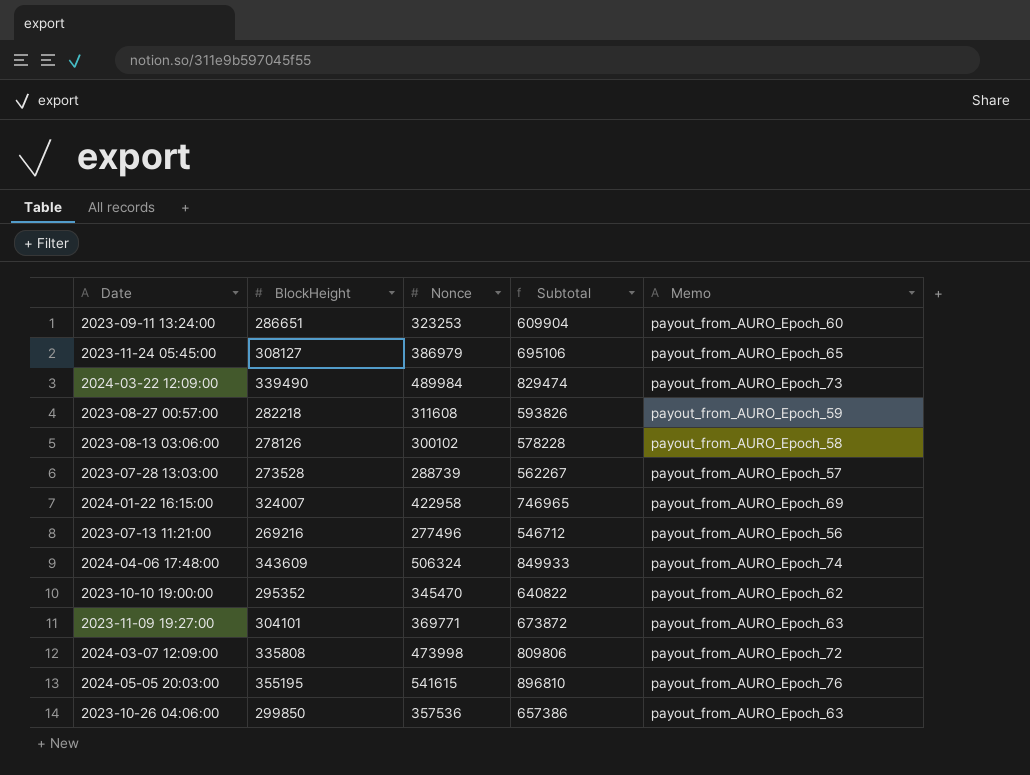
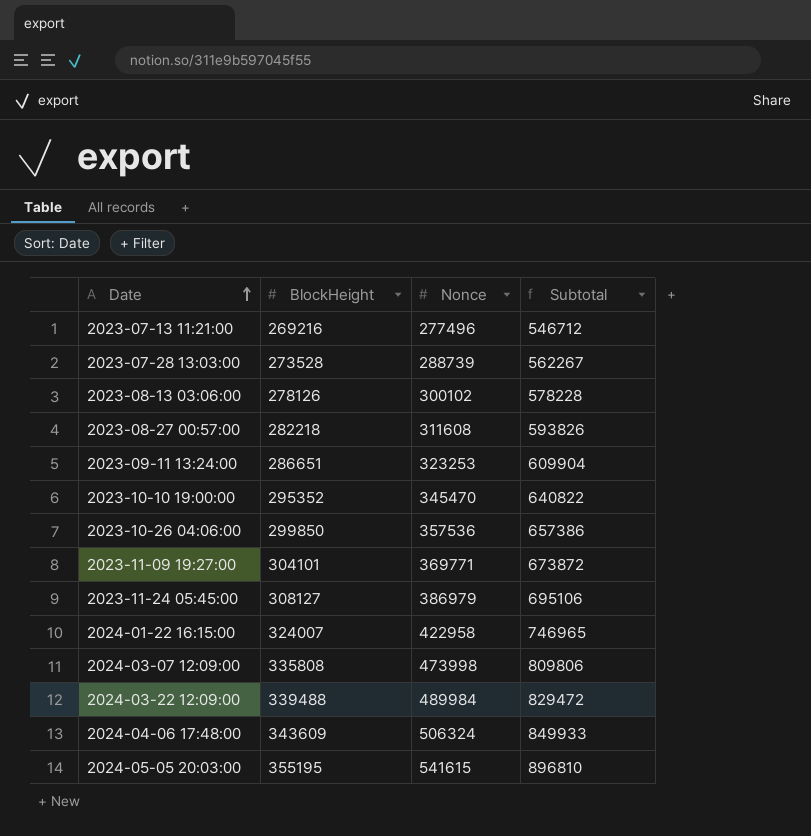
row order: none -> Date ascending
column Memo | position: 5 -> none
2024-03-22 12:09:00 | BlockHeight: 339490 -> 339488
2024-03-22 12:09:00 | Subtotal: 829474 -> 829472

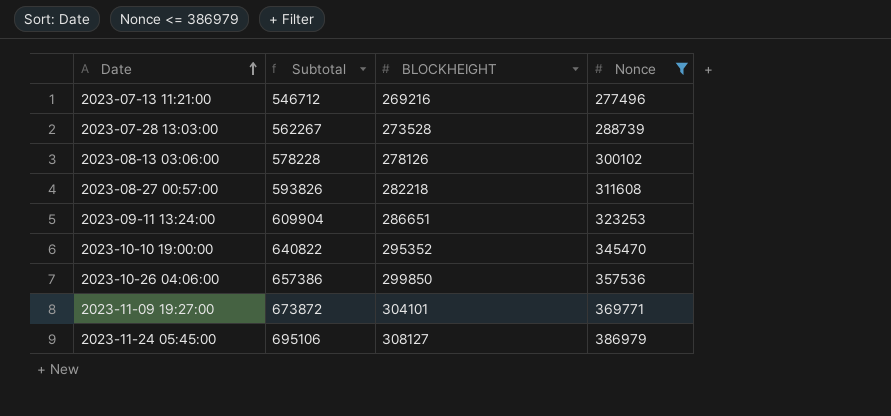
filter: none -> Nonce <= 386979
column Subtotal | position: 4 -> 2
column name: BlockHeight -> BLOCKHEIGHT

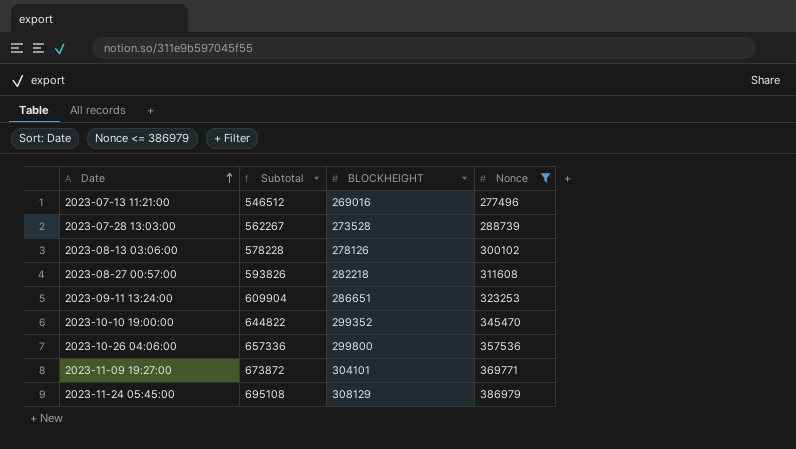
2023-07-13 11:21:00 | Subtotal: 546712 -> 546512
2023-07-13 11:21:00 | BLOCKHEIGHT: 269216 -> 269016
2023-10-10 19:00:00 | Subtotal: 640822 -> 644822
2023-10-10 19:00:00 | BLOCKHEIGHT: 295352 -> 299352
2023-10-26 04:06:00 | Subtotal: 657386 -> 657336
2023-10-26 04:06:00 | BLOCKHEIGHT: 299850 -> 299800
2023-11-24 05:45:00 | Subtotal: 695106 -> 695108
2023-11-24 05:45:00 | BLOCKHEIGHT: 308127 -> 308129

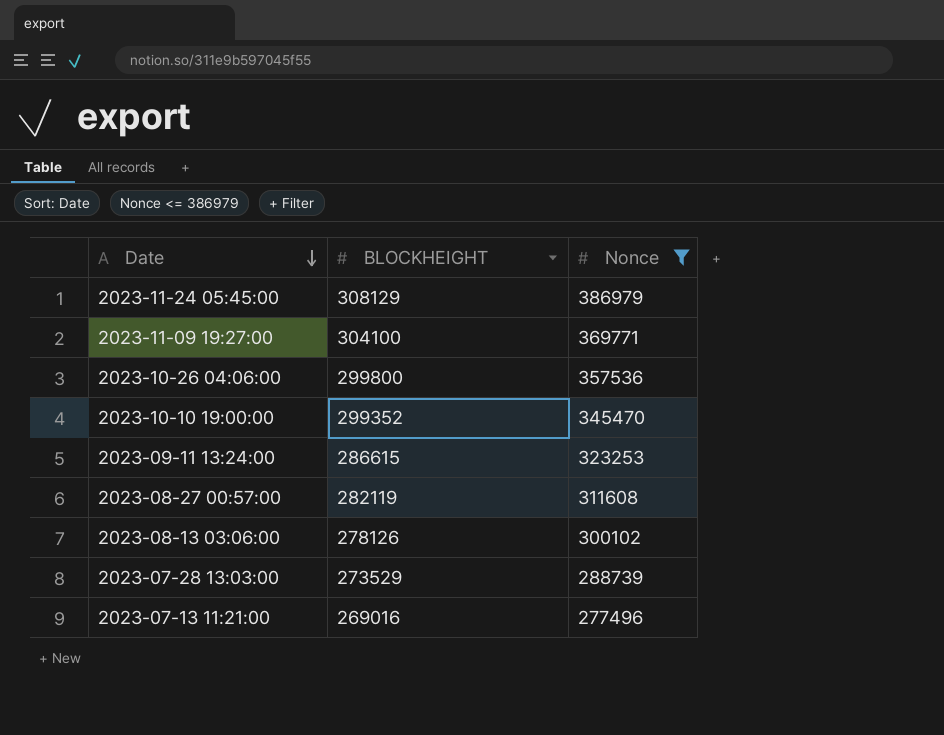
row order: Date ascending -> Date descending
column Subtotal | formula: [BLOCKHEIGHT] + [Nonce] -> none
2023-11-09 19:27:00 | BLOCKHEIGHT: 304101 -> 304100
2023-09-11 13:24:00 | BLOCKHEIGHT: 286651 -> 286615
2023-08-27 00:57:00 | BLOCKHEIGHT: 282218 -> 282119
2023-07-28 13:03:00 | BLOCKHEIGHT: 273528 -> 273529

